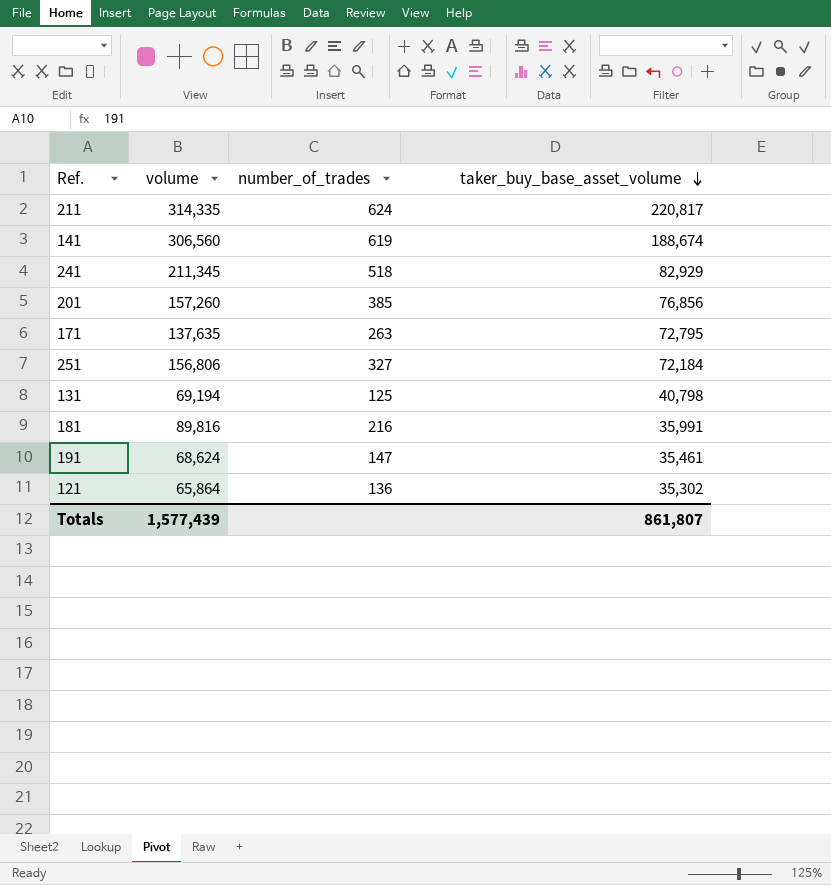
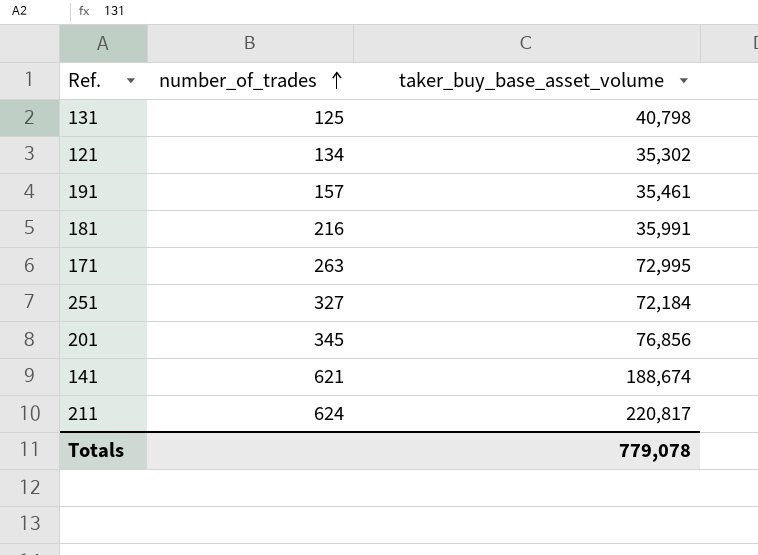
row order: taker_buy_base_asset_volume descending -> number_of_trades ascending
column volume | position: 2 -> none
row 241: 211,345 | 518 | 82,929 -> none
121 | number_of_trades: 136 -> 134
191 | number_of_trades: 147 -> 157
171 | taker_buy_base_asset_volume: 72,795 -> 72,995
201 | number_of_trades: 385 -> 345
141 | number_of_trades: 619 -> 621
Totals | taker_buy_base_asset_volume: 861,807 -> 779,078

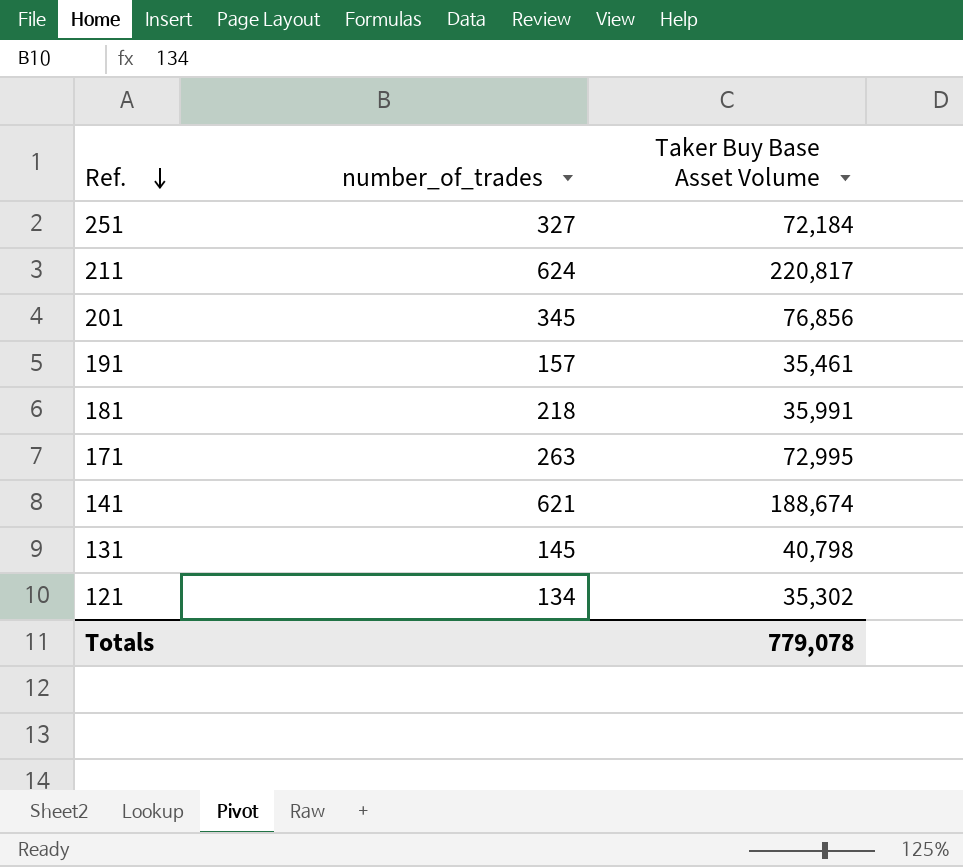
row order: number_of_trades ascending -> Ref. descending
column name: taker_buy_base_asset_volume -> Taker Buy Base Asset Volume
181 | number_of_trades: 216 -> 218
131 | number_of_trades: 125 -> 145

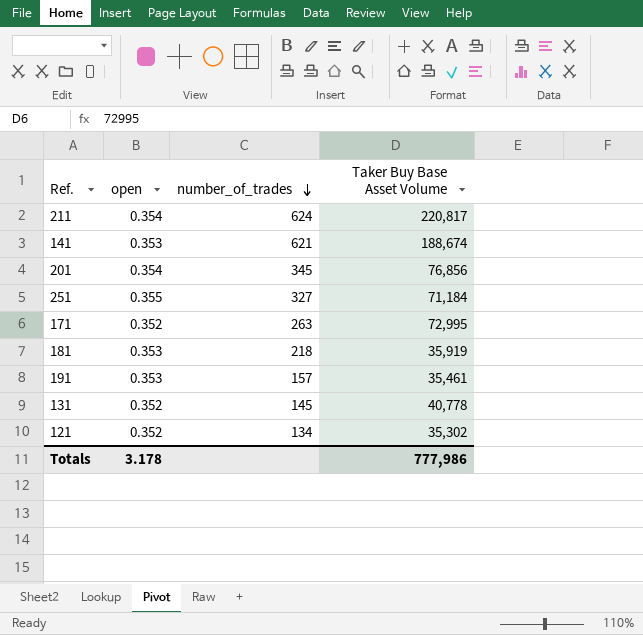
row order: Ref. descending -> number_of_trades descending
column open | position: none -> 2
251 | Taker Buy Base Asset Volume: 72,184 -> 71,184
181 | Taker Buy Base Asset Volume: 35,991 -> 35,919
131 | Taker Buy Base Asset Volume: 40,798 -> 40,778
Totals | Taker Buy Base Asset Volume: 779,078 -> 777,986

